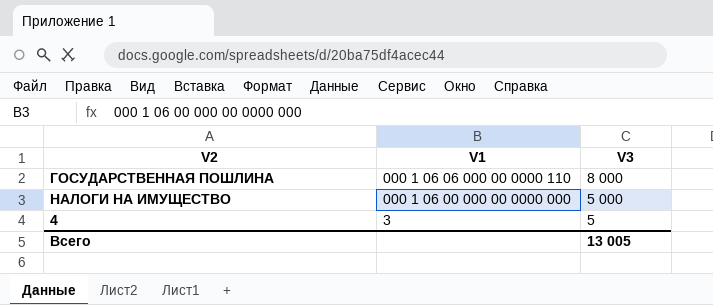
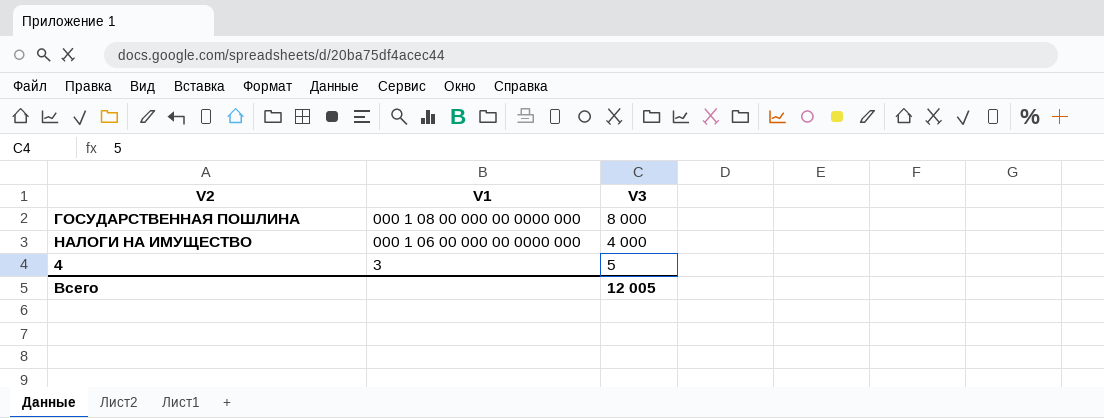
ГОСУДАРСТВЕННАЯ ПОШЛИНА | V1: 000 1 06 06 000 00 0000 110 -> 000 1 08 00 000 00 0000 000
НАЛОГИ НА ИМУЩЕСТВО | V3: 5 000 -> 4 000
Всего | V3: 13 005 -> 12 005

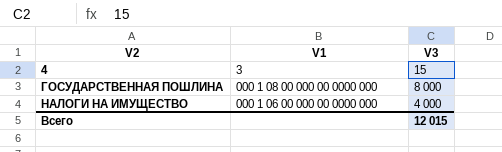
row order: V3 descending -> V2 ascending
4 | V3: 5 -> 15
Всего | V3: 12 005 -> 12 015

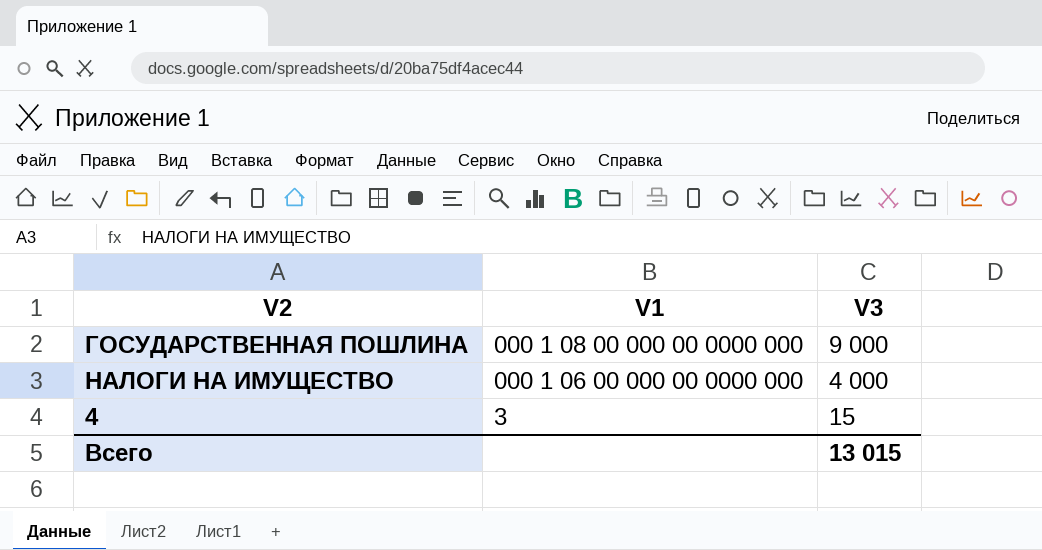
row order: V2 ascending -> V3 descending
ГОСУДАРСТВЕННАЯ ПОШЛИНА | V3: 8 000 -> 9 000
Всего | V3: 12 015 -> 13 015

